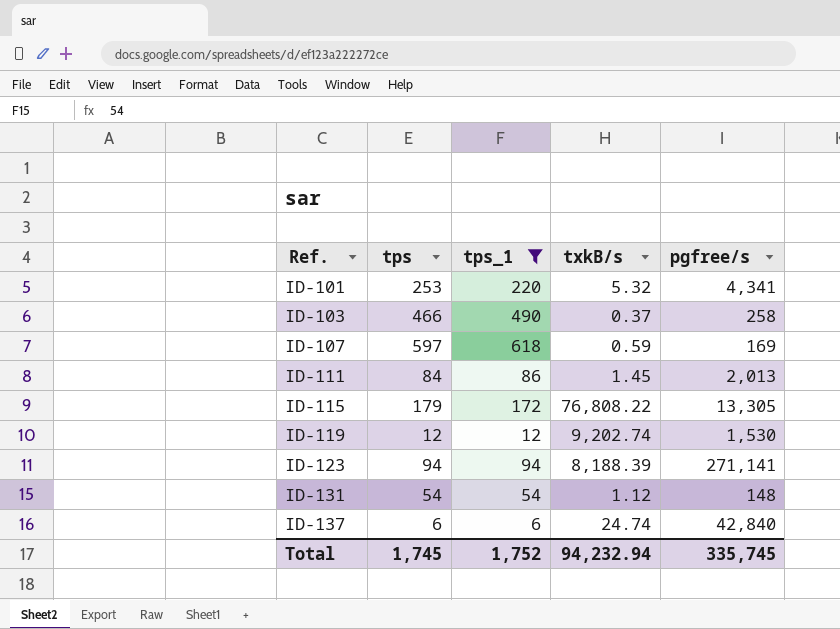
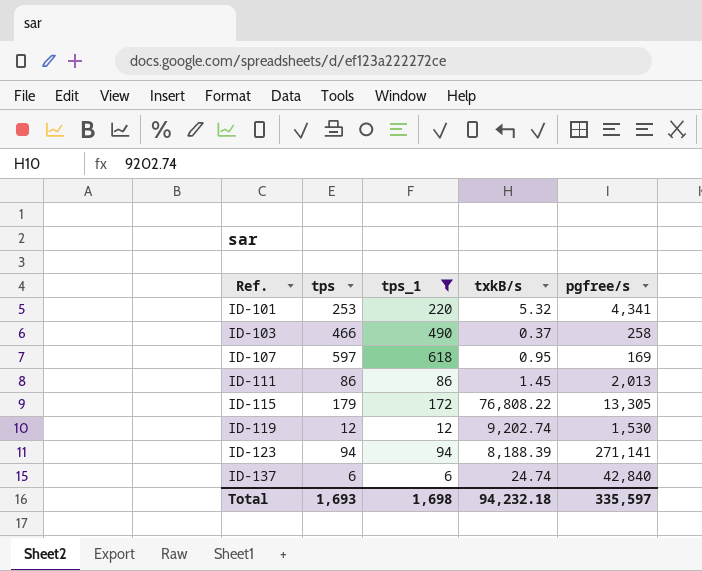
row ID-131: 54 | 54 | 1.12 | 148 -> none
ID-107 | txkB/s: 0.59 -> 0.95
ID-111 | tps: 84 -> 86
Total | tps: 1,745 -> 1,693
Total | tps_1: 1,752 -> 1,698
Total | txkB/s: 94,232.94 -> 94,232.18
Total | pgfree/s: 335,745 -> 335,597

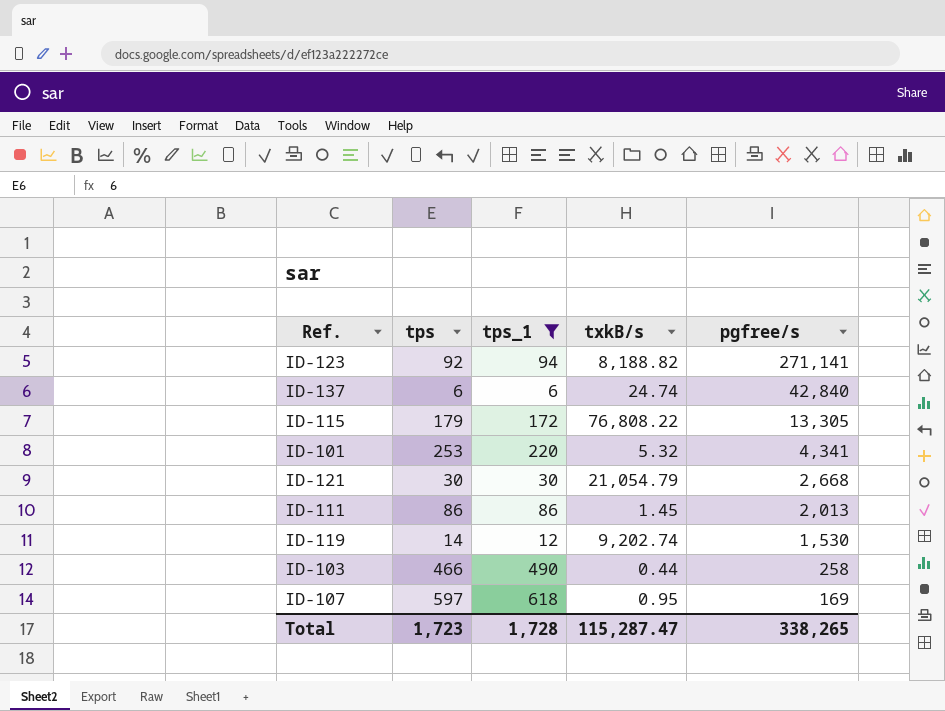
row order: Ref. ascending -> pgfree/s descending
ID-123 | tps: 94 -> 92
ID-123 | txkB/s: 8,188.39 -> 8,188.82
row ID-121: none -> 30 | 30 | 21,054.79 | 2,668
ID-119 | tps: 12 -> 14
ID-103 | txkB/s: 0.37 -> 0.44
Total | tps: 1,693 -> 1,723
Total | tps_1: 1,698 -> 1,728
Total | txkB/s: 94,232.18 -> 115,287.47
Total | pgfree/s: 335,597 -> 338,265

